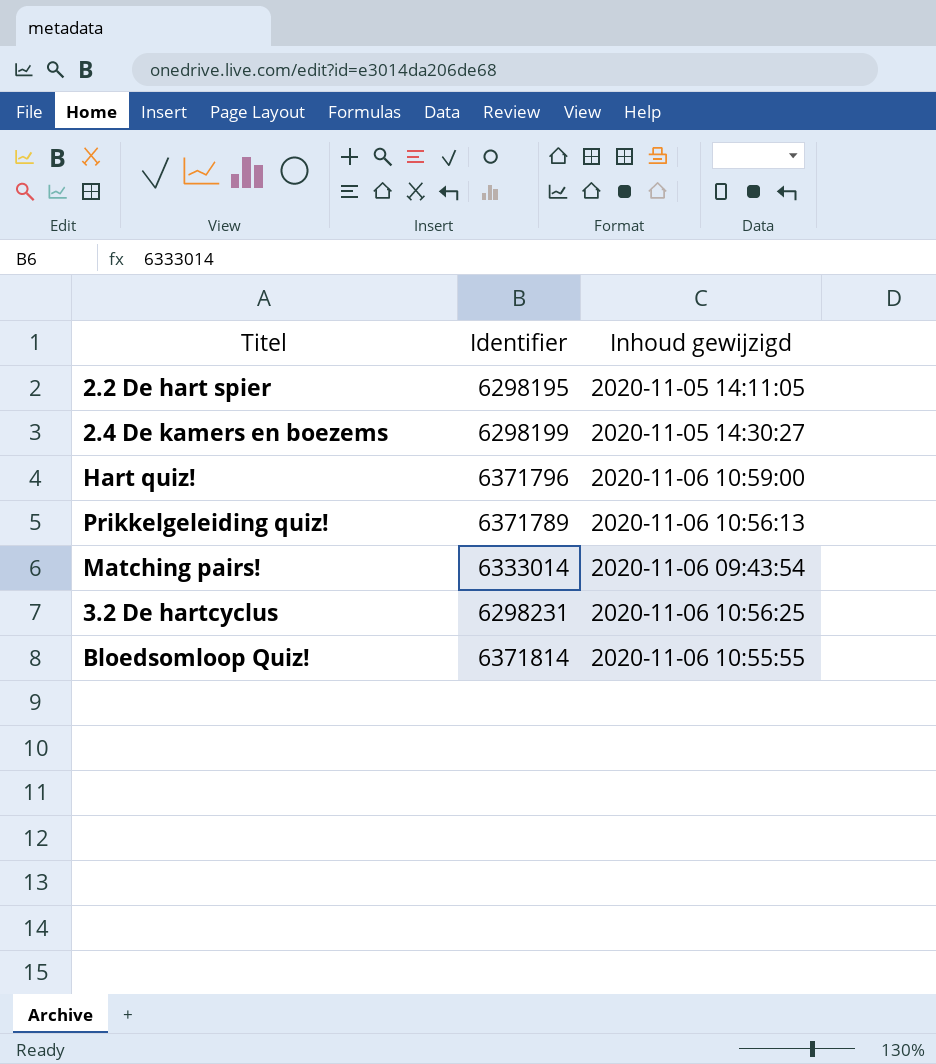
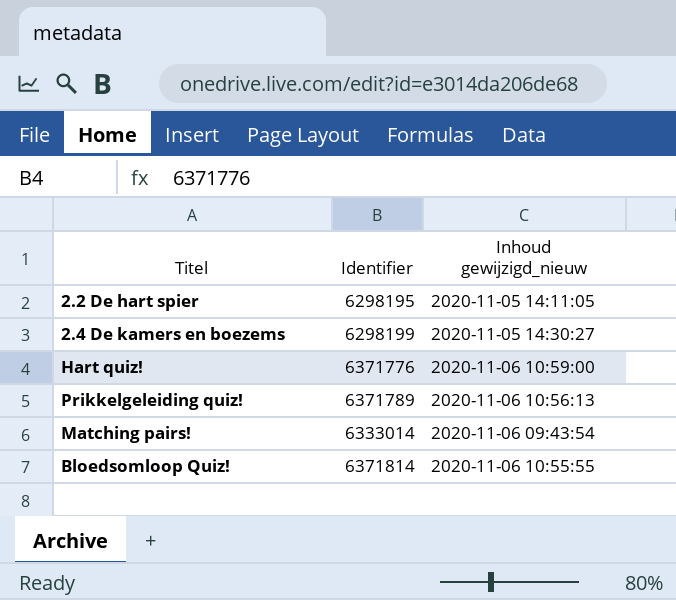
column name: Inhoud gewijzigd -> Inhoud gewijzigd_nieuw
row 3.2 De hartcyclus: 6298231 | 2020-11-06 10:56:25 -> none
Hart quiz! | Identifier: 6371796 -> 6371776

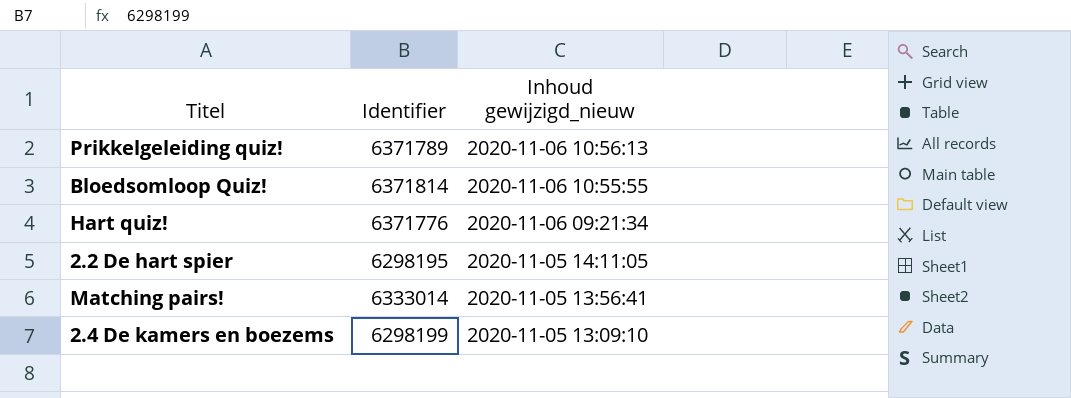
row order: none -> Inhoud gewijzigd_nieuw descending
Hart quiz! | Inhoud gewijzigd_nieuw: 2020-11-06 10:59:00 -> 2020-11-06 09:21:34
Matching pairs! | Inhoud gewijzigd_nieuw: 2020-11-06 09:43:54 -> 2020-11-05 13:56:41
2.4 De kamers en boezems | Inhoud gewijzigd_nieuw: 2020-11-05 14:30:27 -> 2020-11-05 13:09:10

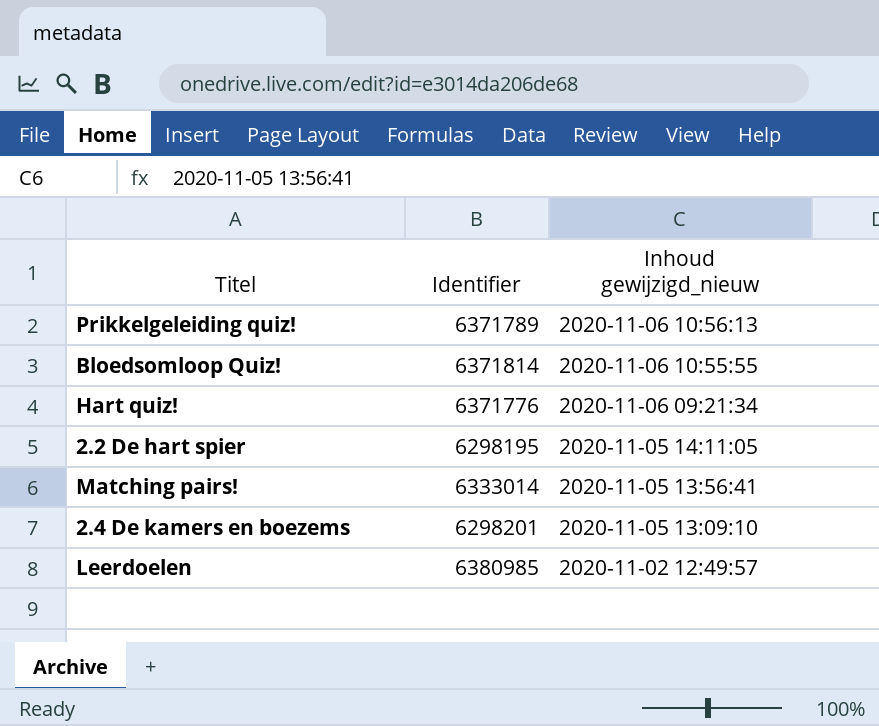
2.4 De kamers en boezems | Identifier: 6298199 -> 6298201
row Leerdoelen: none -> 6380985 | 2020-11-02 12:49:57

